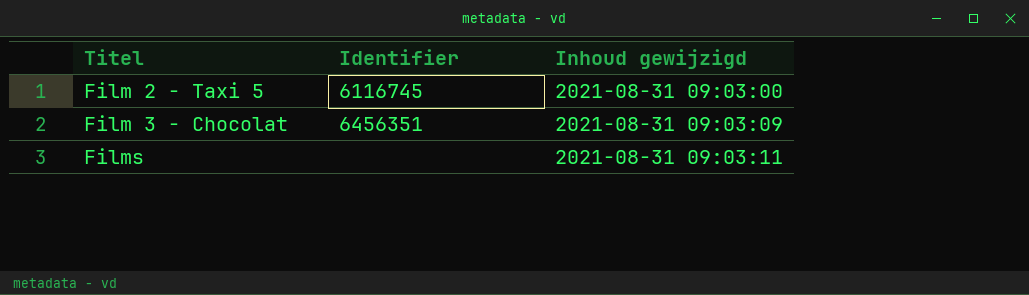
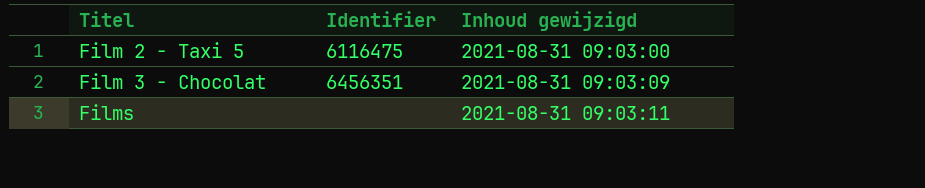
Film 2 - Taxi 5 | Identifier: 6116745 -> 6116475

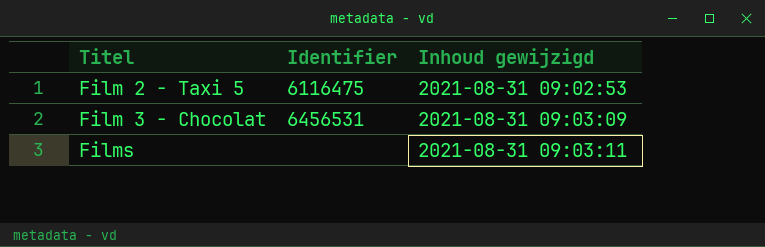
Film 2 - Taxi 5 | Inhoud gewijzigd: 2021-08-31 09:03:00 -> 2021-08-31 09:02:53
Film 3 - Chocolat | Identifier: 6456351 -> 6456531

